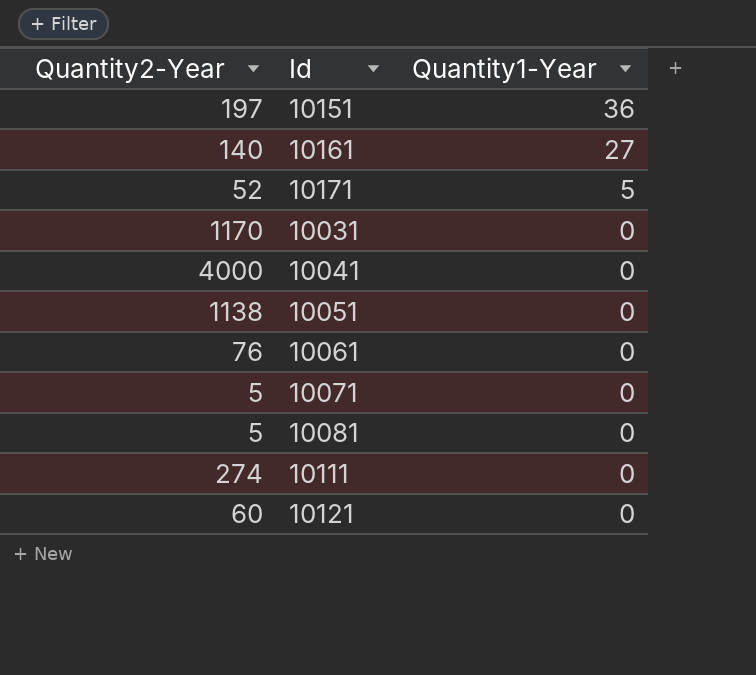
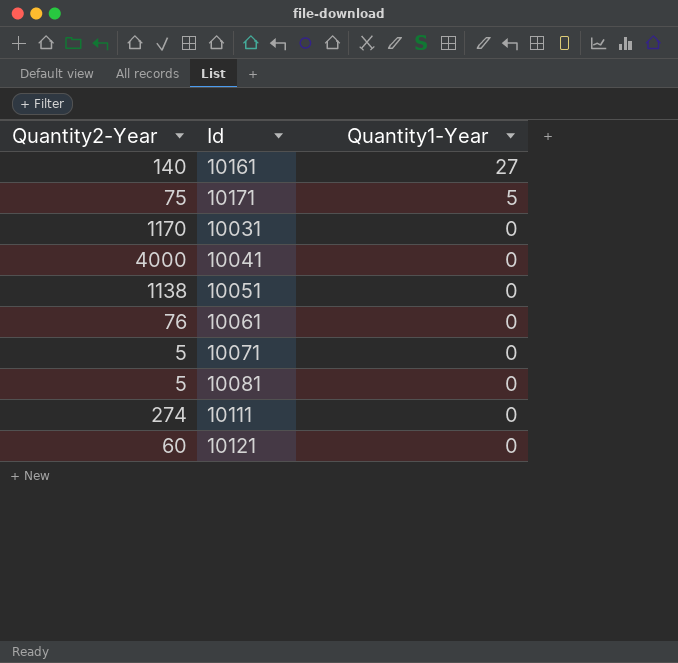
row 10151: 197 | 36 -> none
10171 | Quantity2-Year: 52 -> 75

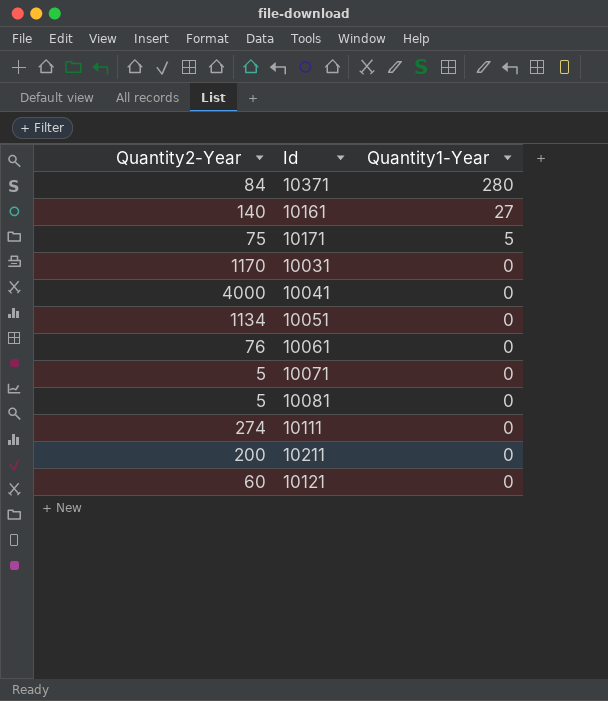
row 10371: none -> 84 | 280
10051 | Quantity2-Year: 1138 -> 1134
row 10211: none -> 200 | 0

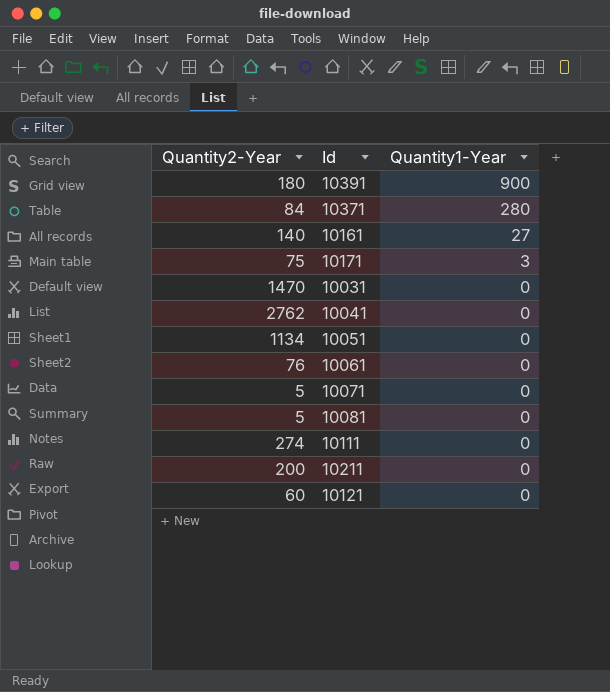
row 10391: none -> 180 | 900
10171 | Quantity1-Year: 5 -> 3
10031 | Quantity2-Year: 1170 -> 1470
10041 | Quantity2-Year: 4000 -> 2762

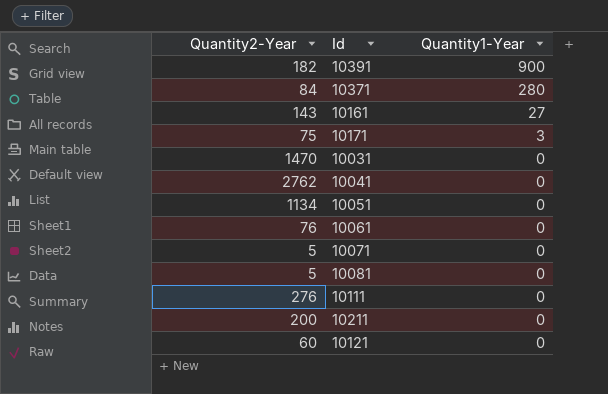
10391 | Quantity2-Year: 180 -> 182
10161 | Quantity2-Year: 140 -> 143
10111 | Quantity2-Year: 274 -> 276

